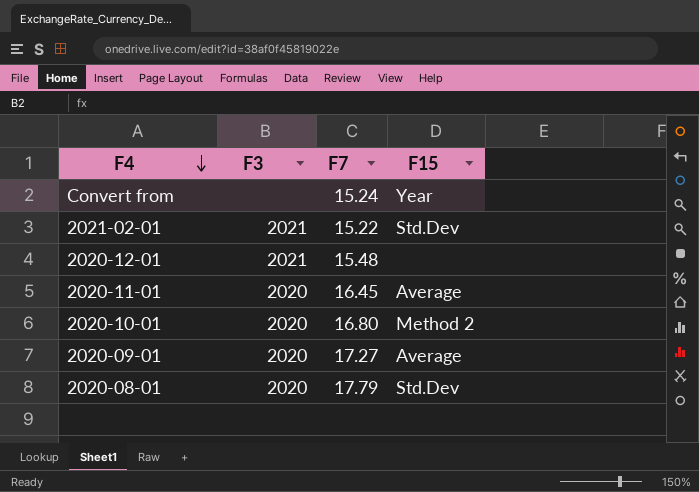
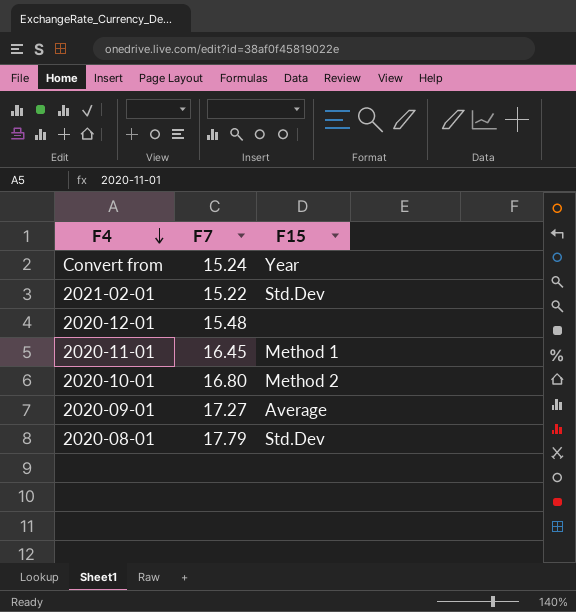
column F3 | position: 2 -> none
2020-11-01 | F15: Average -> Method 1

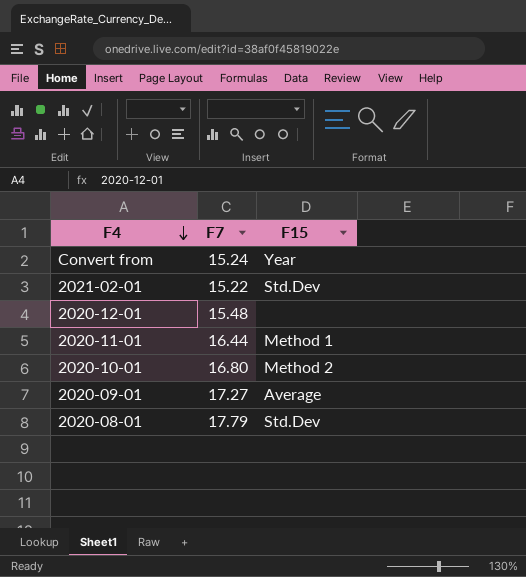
2020-11-01 | F7: 16.45 -> 16.44

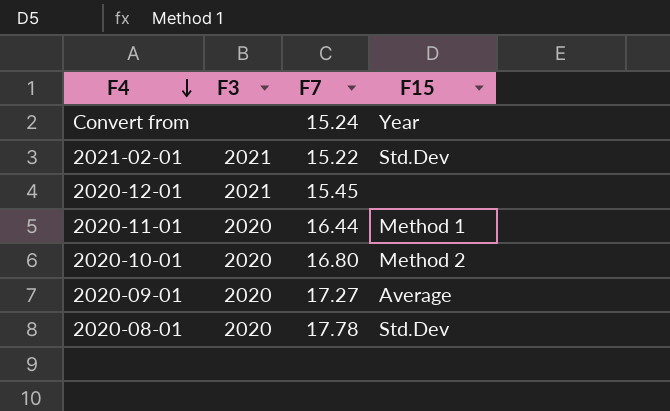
column F3 | position: none -> 2
2020-12-01 | F7: 15.48 -> 15.45
2020-08-01 | F7: 17.79 -> 17.78

